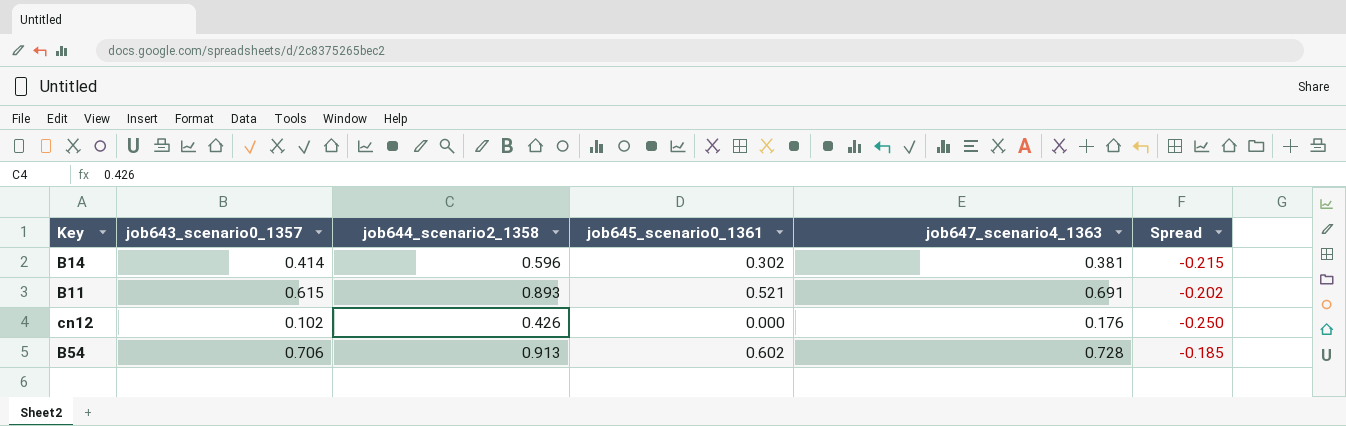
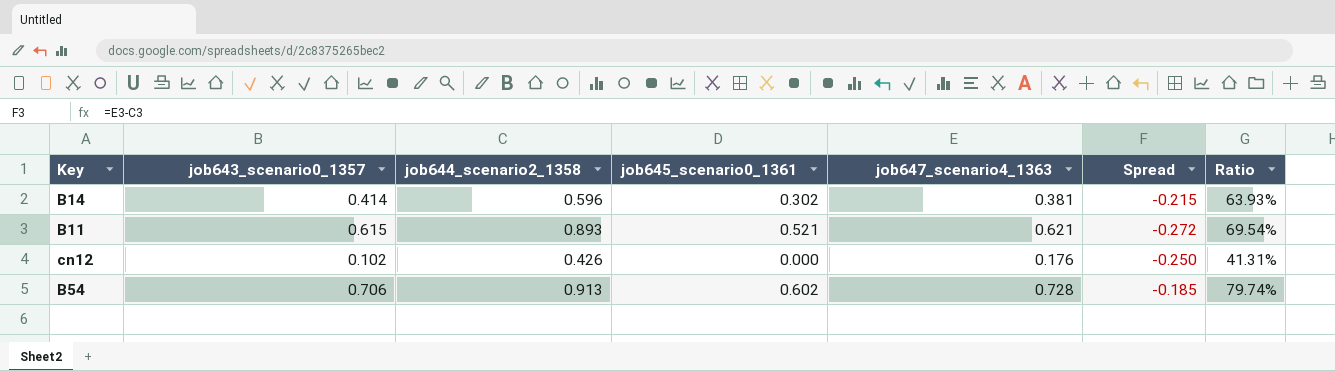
column Ratio | formula: none -> [job647_scenario4_1363] / [job644_scenario2_1358]
B11 | job647_scenario4_1363: 0.691 -> 0.621
B11 | Spread: -0.202 -> -0.272

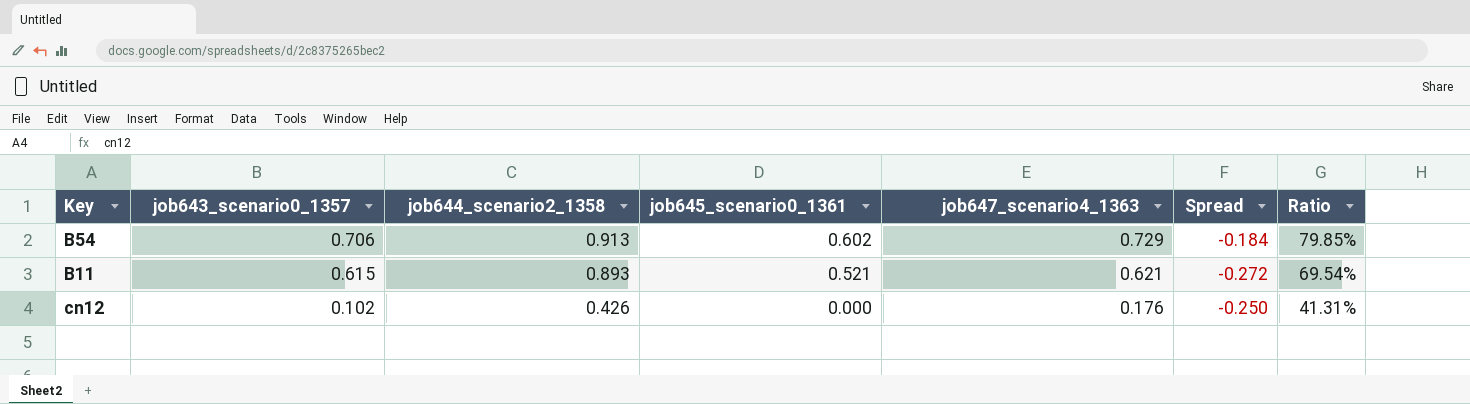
row order: none -> job643_scenario0_1357 descending
row B14: 0.414 | 0.596 | 0.302 | 0.381 | -0.215 | 63.93% -> none
B54 | job647_scenario4_1363: 0.728 -> 0.729
B54 | Spread: -0.185 -> -0.184
B54 | Ratio: 79.74% -> 79.85%

